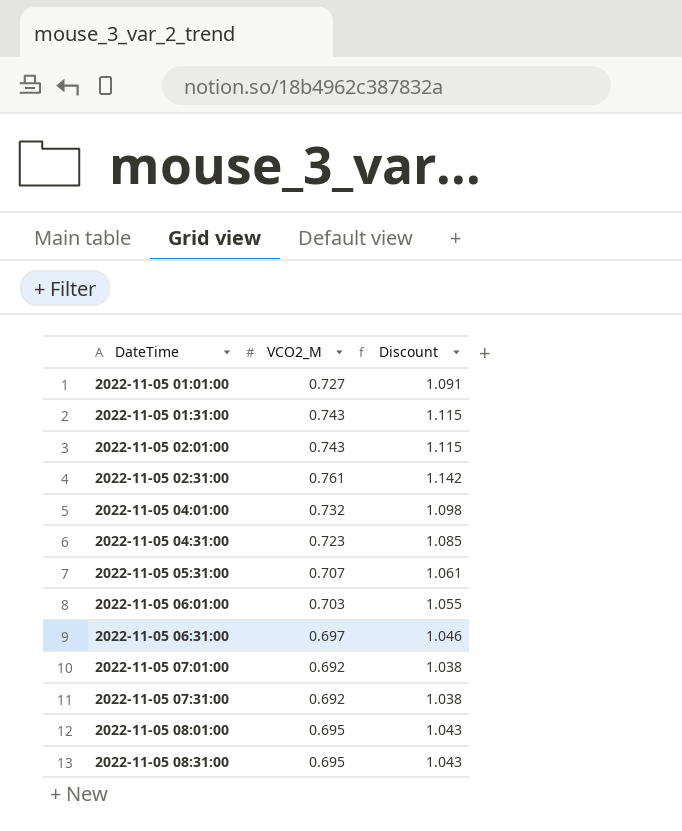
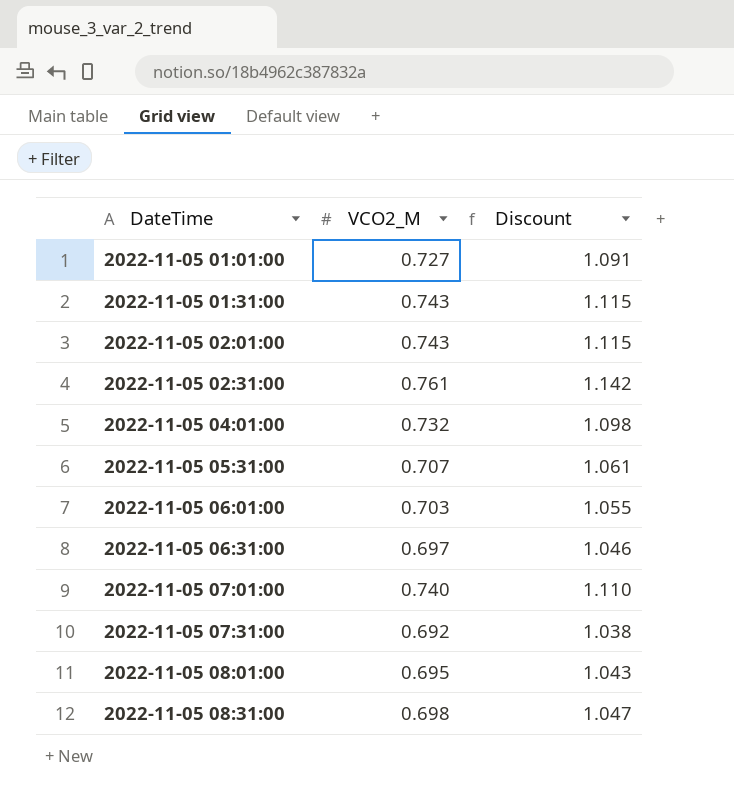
row 2022-11-05 04:31:00: 0.723 | 1.085 -> none
2022-11-05 07:01:00 | VCO2_M: 0.692 -> 0.740
2022-11-05 07:01:00 | Discount: 1.038 -> 1.110
2022-11-05 08:31:00 | VCO2_M: 0.695 -> 0.698
2022-11-05 08:31:00 | Discount: 1.043 -> 1.047

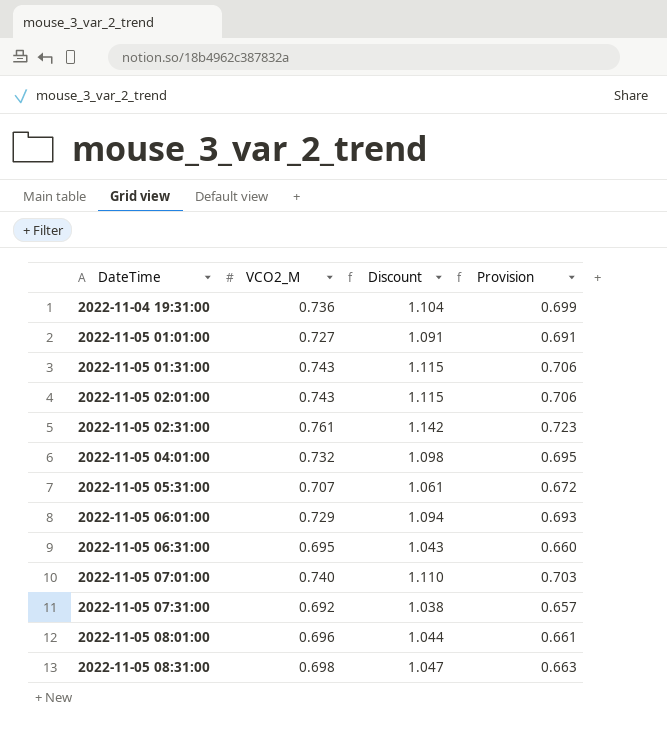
column Provision | formula: none -> [VCO2_M] * 0.95
row 2022-11-04 19:31:00: none -> 0.736 | 1.104 | 0.699
2022-11-05 06:01:00 | VCO2_M: 0.703 -> 0.729
2022-11-05 06:01:00 | Discount: 1.055 -> 1.094
2022-11-05 06:31:00 | VCO2_M: 0.697 -> 0.695
2022-11-05 06:31:00 | Discount: 1.046 -> 1.043
2022-11-05 08:01:00 | VCO2_M: 0.695 -> 0.696
2022-11-05 08:01:00 | Discount: 1.043 -> 1.044

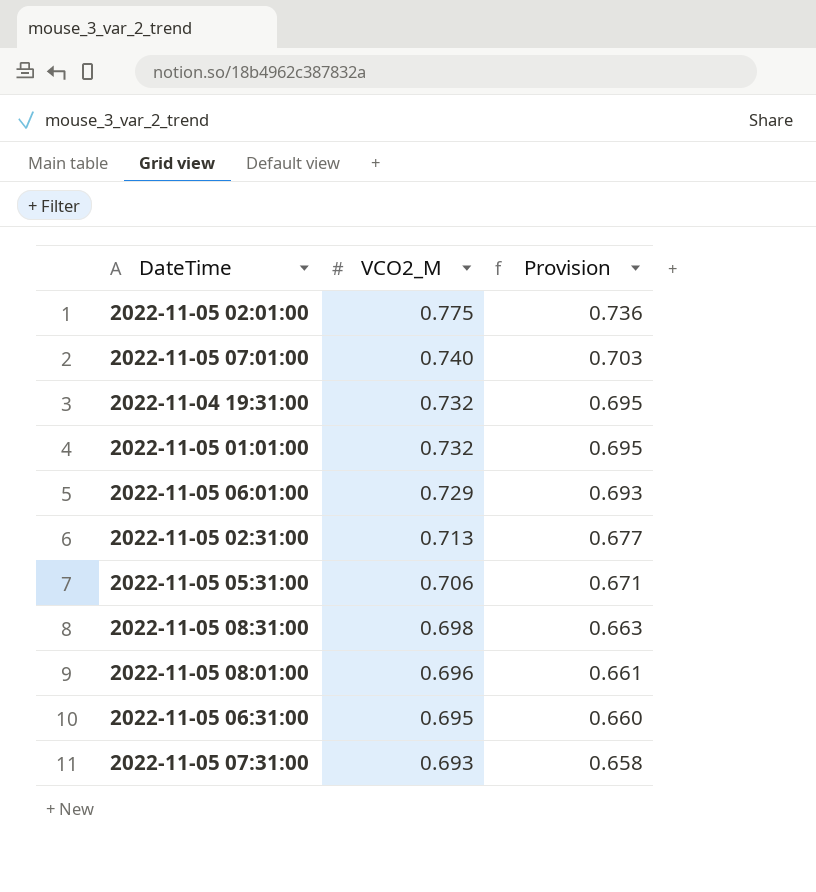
row order: DateTime ascending -> VCO2_M descending
column Discount | formula: [VCO2_M] * 1.5 -> none
row 2022-11-05 01:31:00: 0.743 | 1.115 | 0.706 -> none
row 2022-11-05 04:01:00: 0.732 | 1.098 | 0.695 -> none
2022-11-05 02:01:00 | VCO2_M: 0.743 -> 0.775
2022-11-05 02:01:00 | Provision: 0.706 -> 0.736
2022-11-04 19:31:00 | VCO2_M: 0.736 -> 0.732
2022-11-04 19:31:00 | Provision: 0.699 -> 0.695
2022-11-05 01:01:00 | VCO2_M: 0.727 -> 0.732
2022-11-05 01:01:00 | Provision: 0.691 -> 0.695
2022-11-05 02:31:00 | VCO2_M: 0.761 -> 0.713
2022-11-05 02:31:00 | Provision: 0.723 -> 0.677
2022-11-05 05:31:00 | VCO2_M: 0.707 -> 0.706
2022-11-05 05:31:00 | Provision: 0.672 -> 0.671
2022-11-05 07:31:00 | VCO2_M: 0.692 -> 0.693
2022-11-05 07:31:00 | Provision: 0.657 -> 0.658

